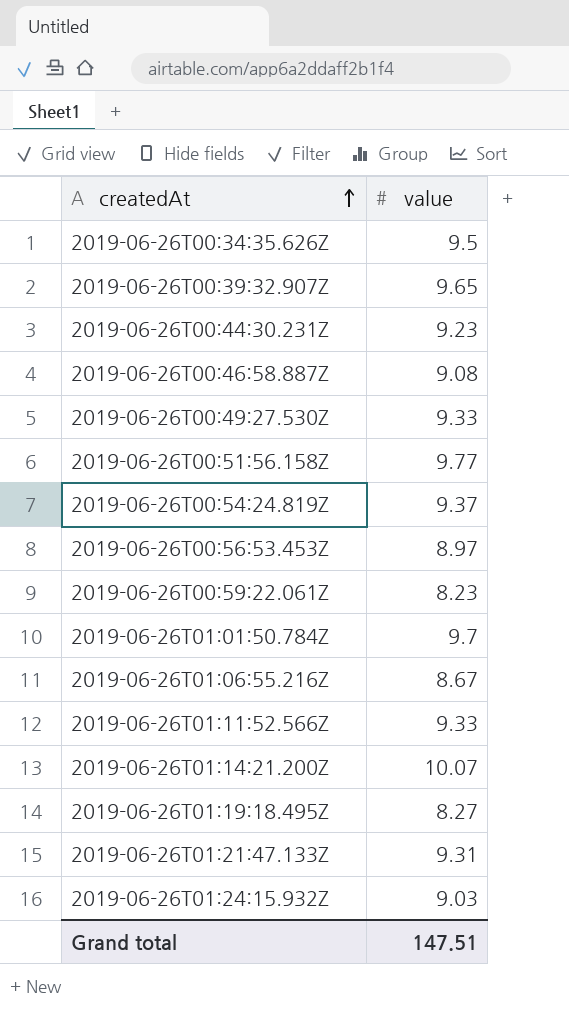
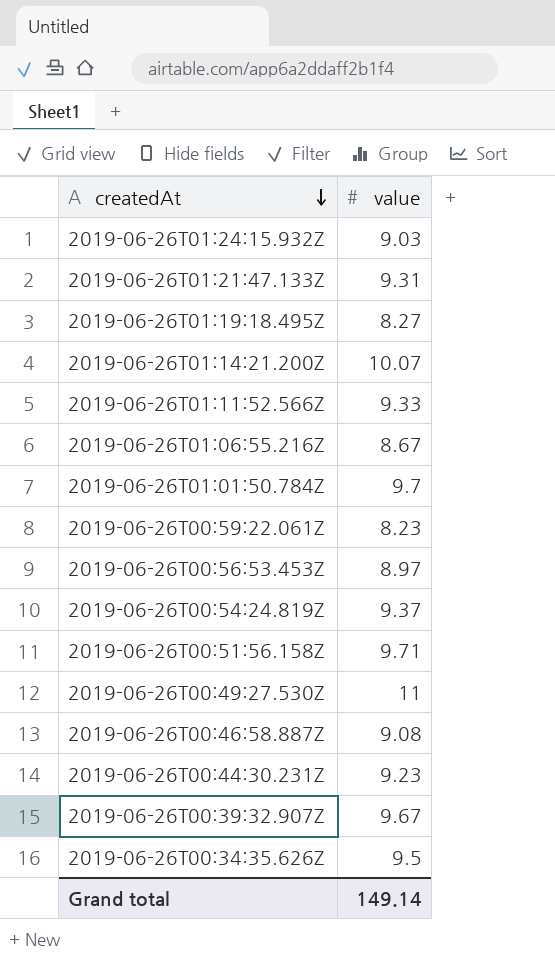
row order: createdAt ascending -> createdAt descending
2019-06-26T00:51:56.158Z | value: 9.77 -> 9.71
2019-06-26T00:49:27.530Z | value: 9.33 -> 11
2019-06-26T00:39:32.907Z | value: 9.65 -> 9.67
Grand total | value: 147.51 -> 149.14

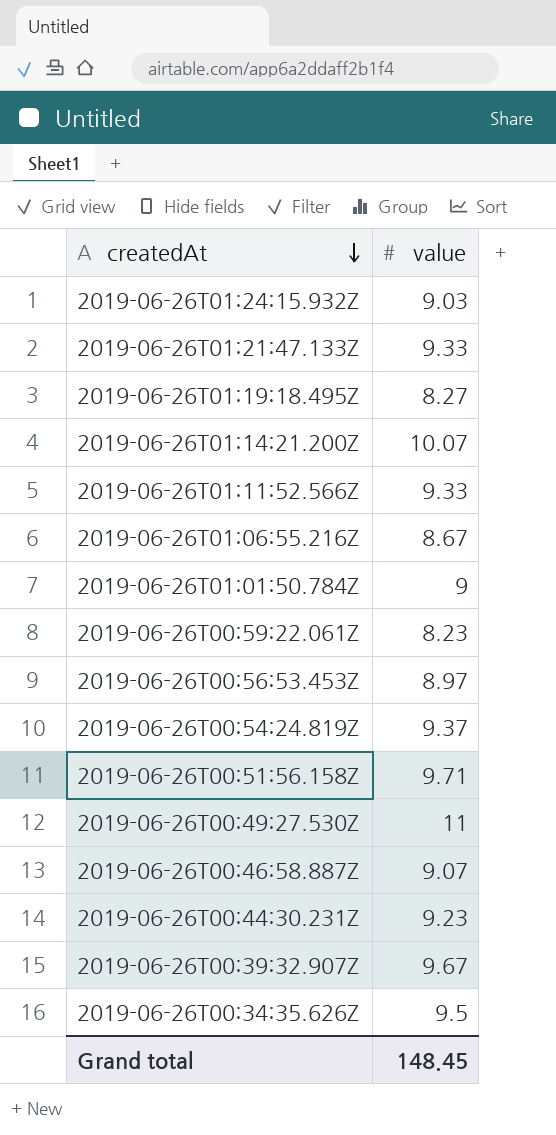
2019-06-26T01:21:47.133Z | value: 9.31 -> 9.33
2019-06-26T01:01:50.784Z | value: 9.7 -> 9
2019-06-26T00:46:58.887Z | value: 9.08 -> 9.07
Grand total | value: 149.14 -> 148.45

